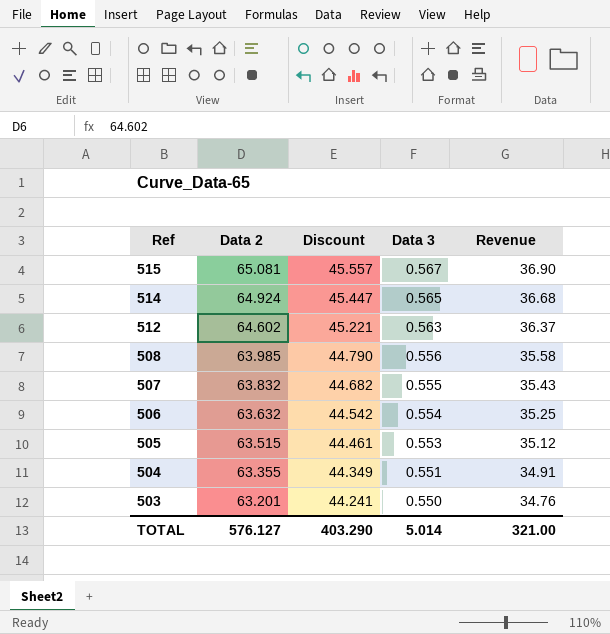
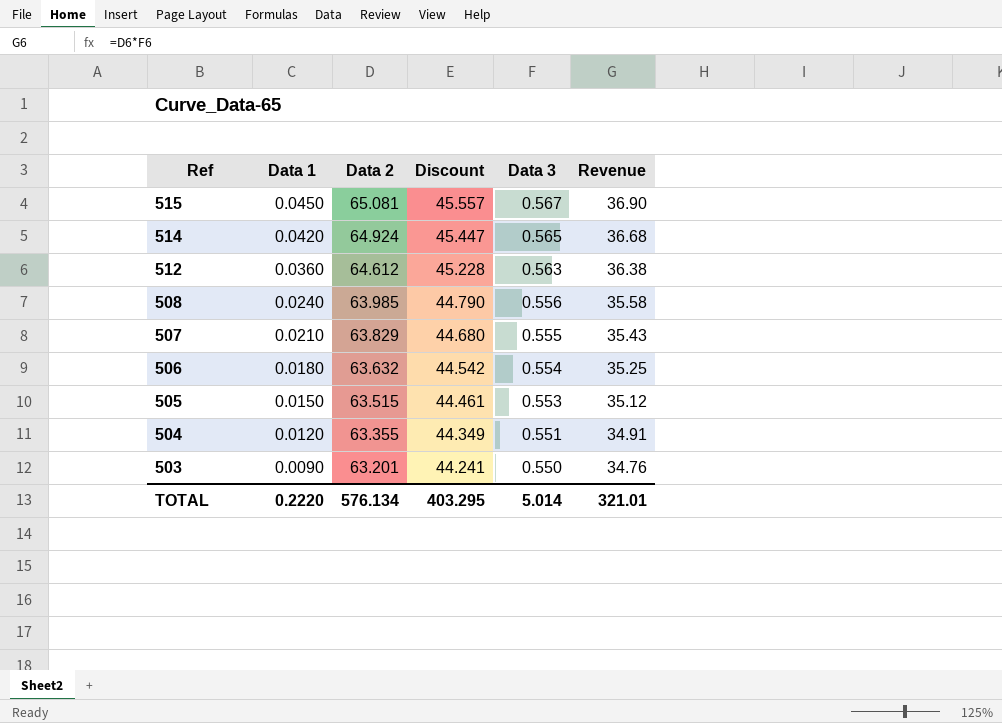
column Data 1 | position: none -> 2
512 | Data 2: 64.602 -> 64.612
512 | Discount: 45.221 -> 45.228
512 | Revenue: 36.37 -> 36.38
507 | Data 2: 63.832 -> 63.829
507 | Discount: 44.682 -> 44.680
TOTAL | Data 2: 576.127 -> 576.134
TOTAL | Discount: 403.290 -> 403.295
TOTAL | Revenue: 321.00 -> 321.01

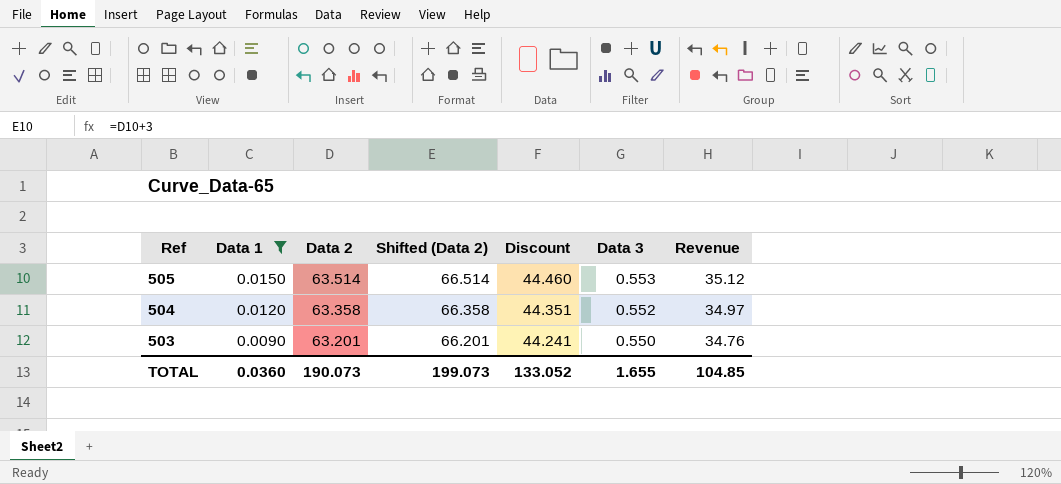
filter: none -> Data 1 <= 0.0150
column Shifted (Data 2) | formula: none -> [Data 2] + 3
505 | Data 2: 63.515 -> 63.514
505 | Discount: 44.461 -> 44.460
504 | Data 2: 63.355 -> 63.358
504 | Discount: 44.349 -> 44.351
504 | Data 3: 0.551 -> 0.552
504 | Revenue: 34.91 -> 34.97
TOTAL | Data 1: 0.2220 -> 0.0360
TOTAL | Data 2: 576.134 -> 190.073
TOTAL | Discount: 403.295 -> 133.052
TOTAL | Data 3: 5.014 -> 1.655
TOTAL | Revenue: 321.01 -> 104.85

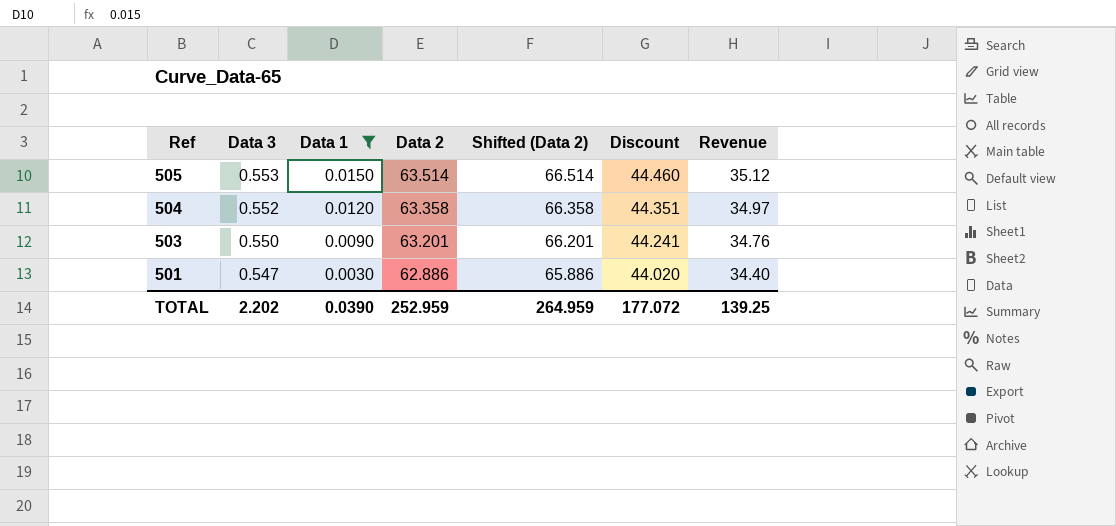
column Data 3 | position: 6 -> 2
row 501: none -> 0.547 | 0.0030 | 62.886 | 65.886 | 44.020 | 34.40
TOTAL | Data 3: 1.655 -> 2.202
TOTAL | Data 1: 0.0360 -> 0.0390
TOTAL | Data 2: 190.073 -> 252.959
TOTAL | Shifted (Data 2): 199.073 -> 264.959
TOTAL | Discount: 133.052 -> 177.072
TOTAL | Revenue: 104.85 -> 139.25

